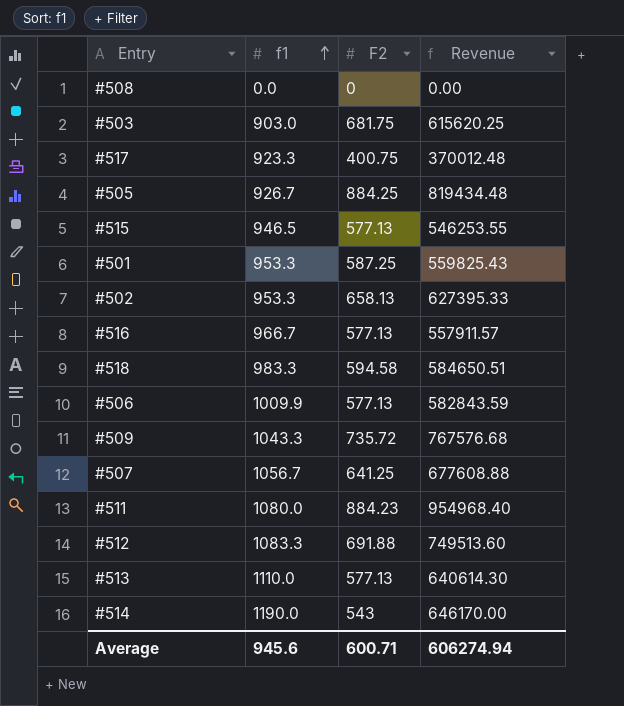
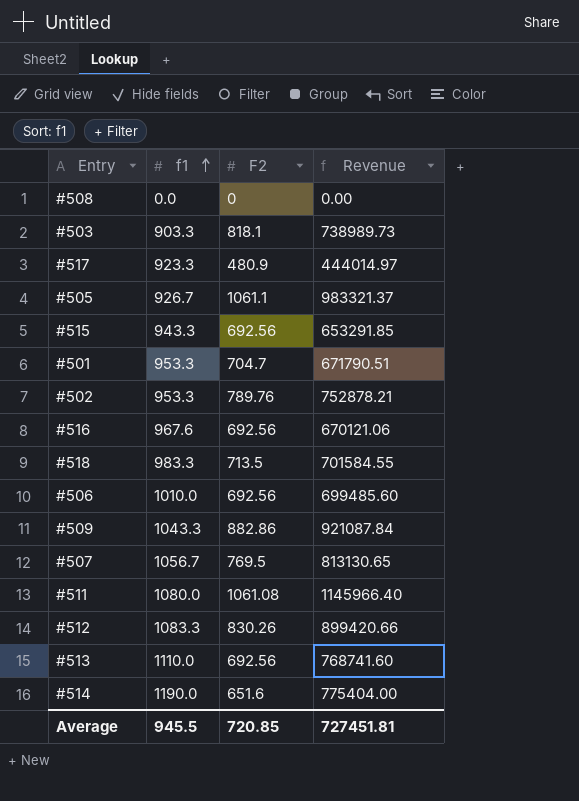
#503 | f1: 903.0 -> 903.3
#503 | F2: 681.75 -> 818.1
#503 | Revenue: 615620.25 -> 738989.73
#517 | F2: 400.75 -> 480.9
#517 | Revenue: 370012.48 -> 444014.97
#505 | F2: 884.25 -> 1061.1
#505 | Revenue: 819434.48 -> 983321.37
#515 | f1: 946.5 -> 943.3
#515 | F2: 577.13 -> 692.56
#515 | Revenue: 546253.55 -> 653291.85
#501 | F2: 587.25 -> 704.7
#501 | Revenue: 559825.43 -> 671790.51
#502 | F2: 658.13 -> 789.76
#502 | Revenue: 627395.33 -> 752878.21
#516 | f1: 966.7 -> 967.6
#516 | F2: 577.13 -> 692.56
#516 | Revenue: 557911.57 -> 670121.06
#518 | F2: 594.58 -> 713.5
#518 | Revenue: 584650.51 -> 701584.55
#506 | f1: 1009.9 -> 1010.0
#506 | F2: 577.13 -> 692.56
#506 | Revenue: 582843.59 -> 699485.60
#509 | F2: 735.72 -> 882.86
#509 | Revenue: 767576.68 -> 921087.84
#507 | F2: 641.25 -> 769.5
#507 | Revenue: 677608.88 -> 813130.65
#511 | F2: 884.23 -> 1061.08
#511 | Revenue: 954968.40 -> 1145966.40
#512 | F2: 691.88 -> 830.26
#512 | Revenue: 749513.60 -> 899420.66
#513 | F2: 577.13 -> 692.56
#513 | Revenue: 640614.30 -> 768741.60
#514 | F2: 543 -> 651.6
#514 | Revenue: 646170.00 -> 775404.00
Average | f1: 945.6 -> 945.5
Average | F2: 600.71 -> 720.85
Average | Revenue: 606274.94 -> 727451.81

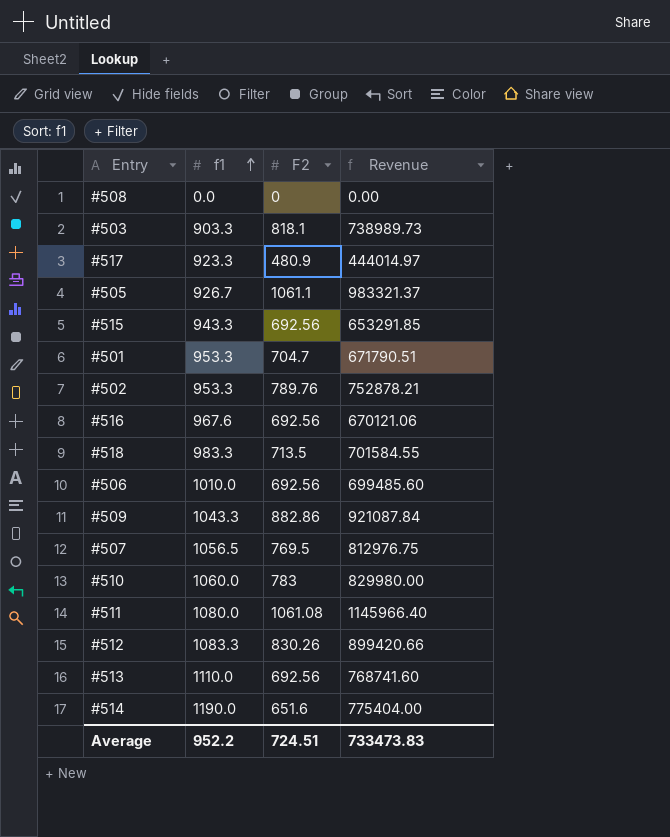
#507 | f1: 1056.7 -> 1056.5
#507 | Revenue: 813130.65 -> 812976.75
row #510: none -> 1060.0 | 783 | 829980.00
Average | f1: 945.5 -> 952.2
Average | F2: 720.85 -> 724.51
Average | Revenue: 727451.81 -> 733473.83

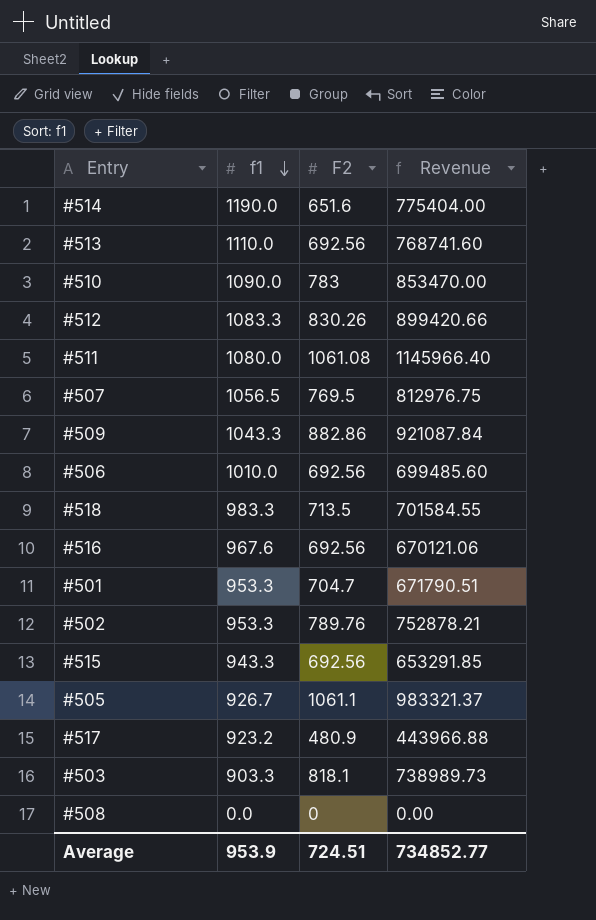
row order: f1 ascending -> f1 descending
#510 | f1: 1060.0 -> 1090.0
#510 | Revenue: 829980.00 -> 853470.00
#517 | f1: 923.3 -> 923.2
#517 | Revenue: 444014.97 -> 443966.88
Average | f1: 952.2 -> 953.9
Average | Revenue: 733473.83 -> 734852.77

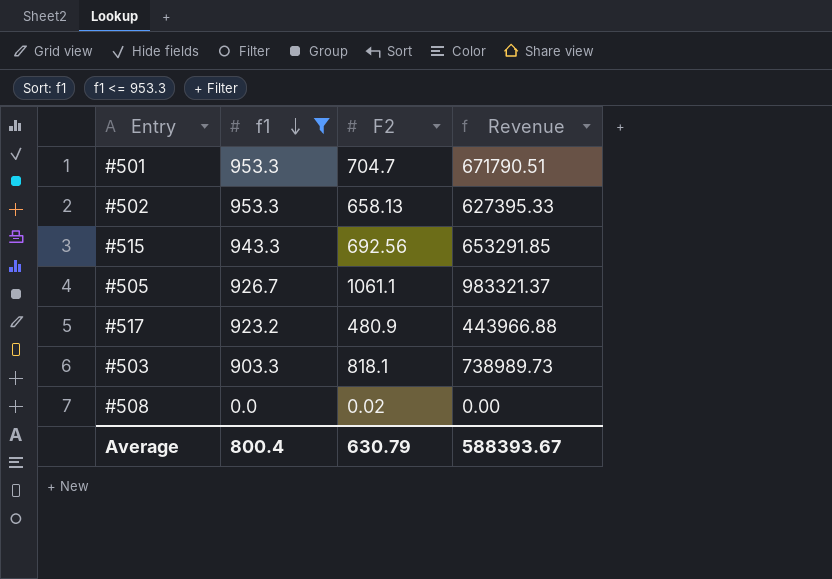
filter: none -> f1 <= 953.3
#502 | F2: 789.76 -> 658.13
#502 | Revenue: 752878.21 -> 627395.33
#508 | F2: 0 -> 0.02
Average | f1: 953.9 -> 800.4
Average | F2: 724.51 -> 630.79
Average | Revenue: 734852.77 -> 588393.67

